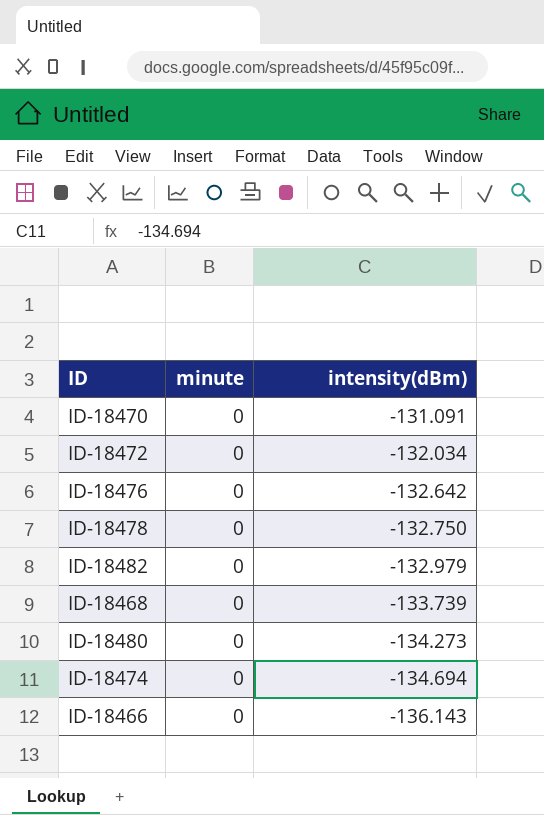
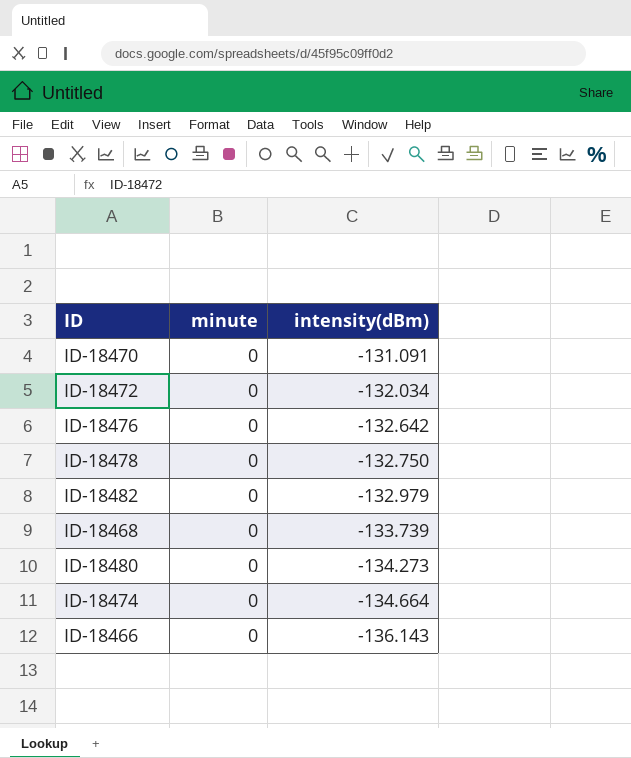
ID-18474 | intensity(dBm): -134.694 -> -134.664

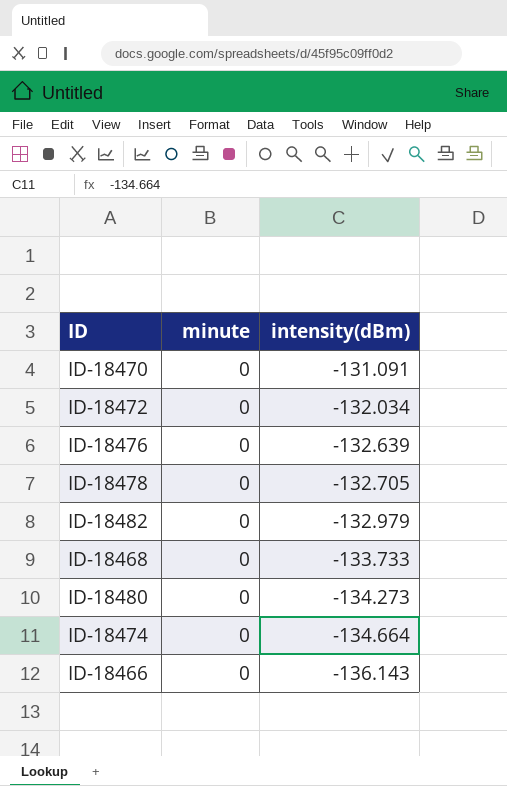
ID-18476 | intensity(dBm): -132.642 -> -132.639
ID-18478 | intensity(dBm): -132.750 -> -132.705
ID-18468 | intensity(dBm): -133.739 -> -133.733

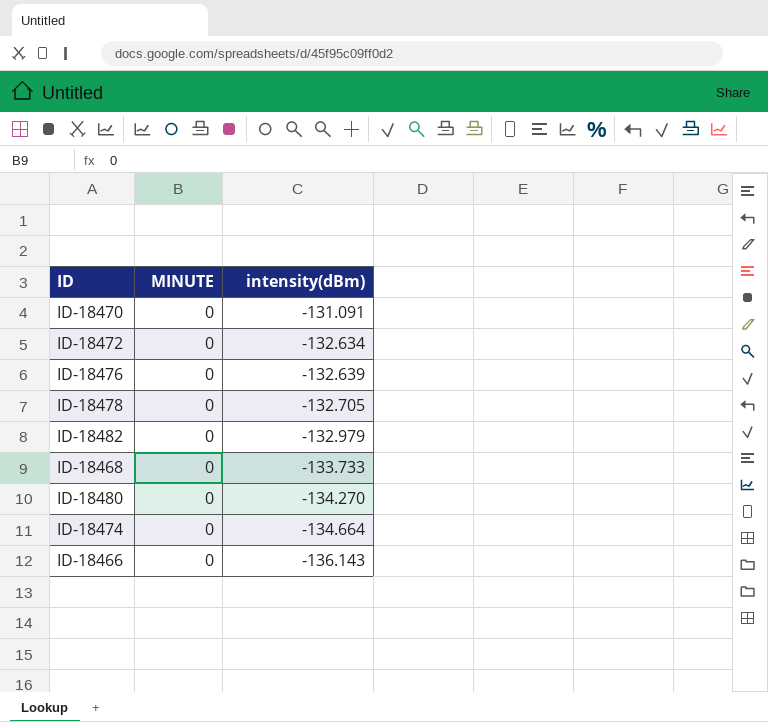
column name: minute -> MINUTE
ID-18472 | intensity(dBm): -132.034 -> -132.634
ID-18480 | intensity(dBm): -134.273 -> -134.270

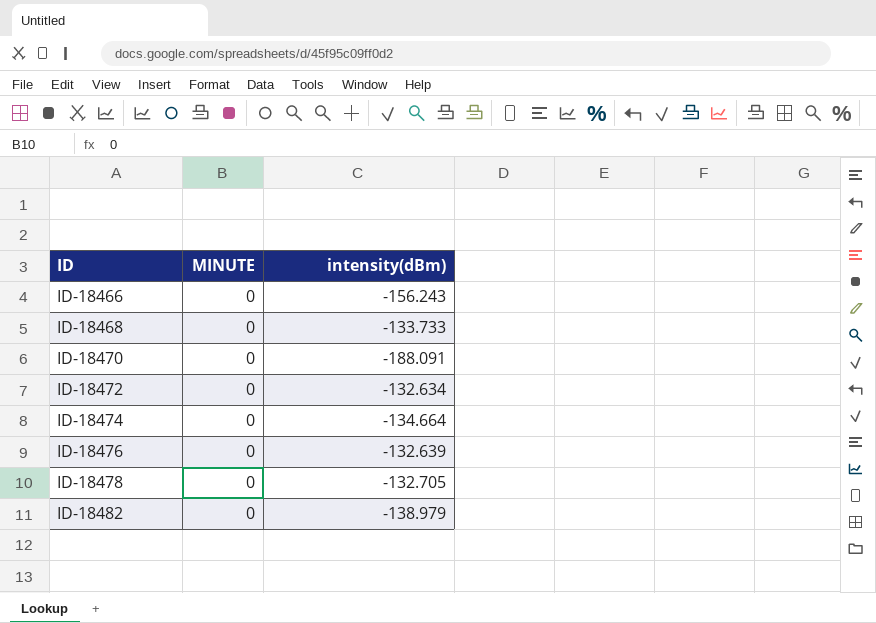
row order: intensity(dBm) descending -> ID ascending
row ID-18480: 0 | -134.270 -> none
ID-18466 | intensity(dBm): -136.143 -> -156.243
ID-18470 | intensity(dBm): -131.091 -> -188.091
ID-18482 | intensity(dBm): -132.979 -> -138.979

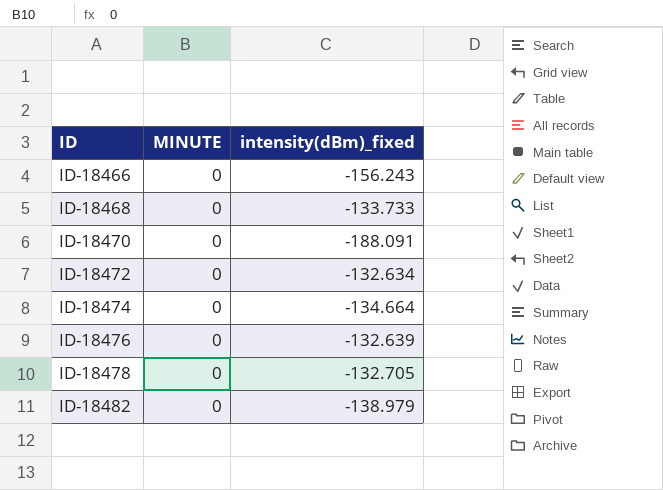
column name: intensity(dBm) -> intensity(dBm)_fixed

